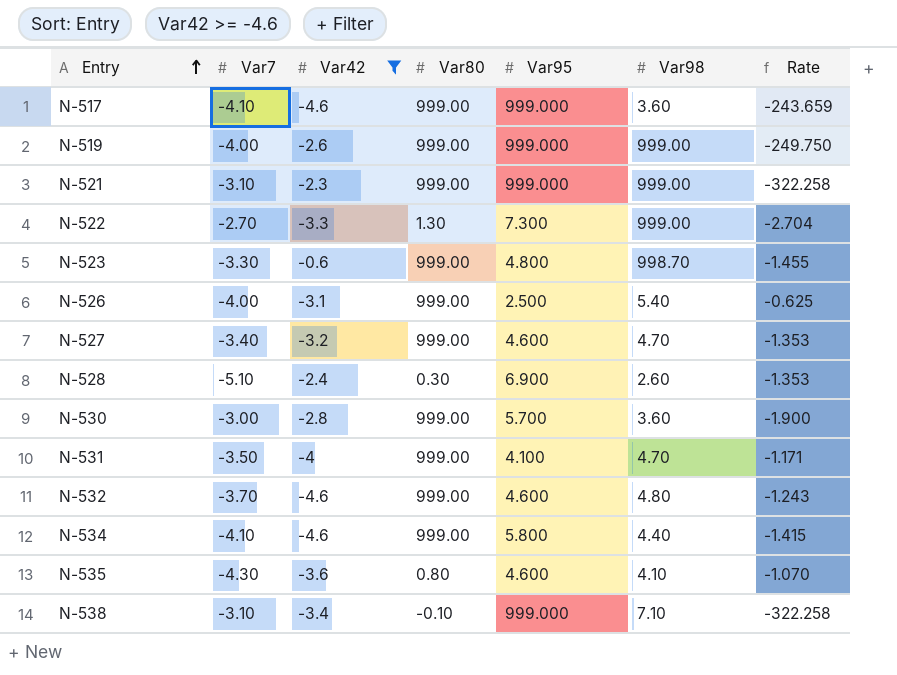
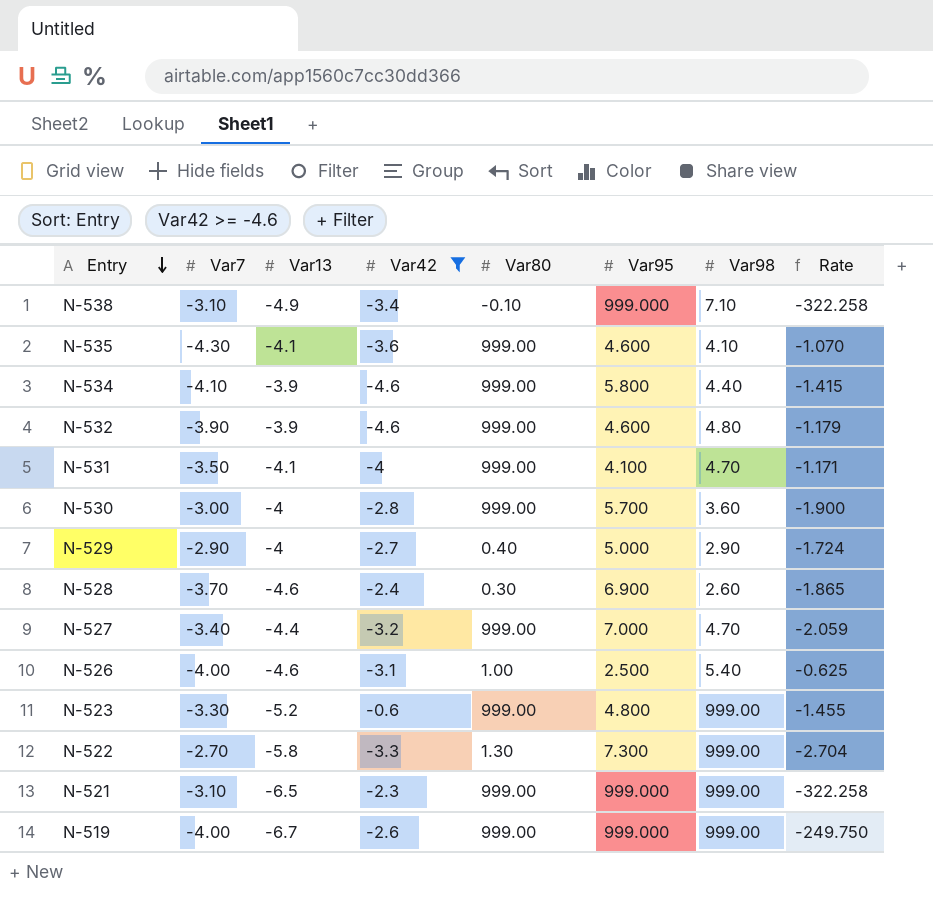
row order: Entry ascending -> Entry descending
column Var13 | position: none -> 3
row N-517: -4.10 | -4.6 | 999.00 | 999.000 | 3.60 | -243.659 -> none
N-535 | Var80: 0.80 -> 999.00
N-532 | Var7: -3.70 -> -3.90
N-532 | Rate: -1.243 -> -1.179
row N-529: none -> -2.90 | -4 | -2.7 | 0.40 | 5.000 | 2.90 | -1.724
N-528 | Var7: -5.10 -> -3.70
N-528 | Rate: -1.353 -> -1.865
N-527 | Var95: 4.600 -> 7.000
N-527 | Rate: -1.353 -> -2.059
N-526 | Var80: 999.00 -> 1.00
N-523 | Var98: 998.70 -> 999.00

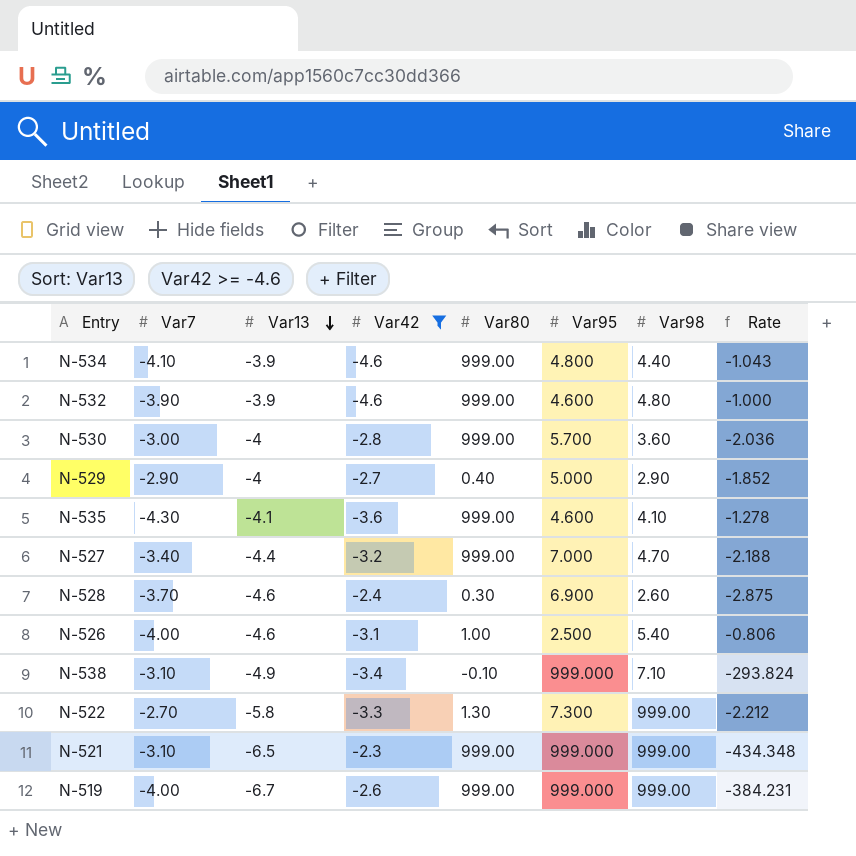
row order: Entry descending -> Var13 descending
column Rate | formula: [Var95] / [Var7] -> [Var95] / [Var42]
row N-531: -3.50 | -4.1 | -4 | 999.00 | 4.100 | 4.70 | -1.171 -> none
row N-523: -3.30 | -5.2 | -0.6 | 999.00 | 4.800 | 999.00 | -1.455 -> none
N-534 | Var95: 5.800 -> 4.800

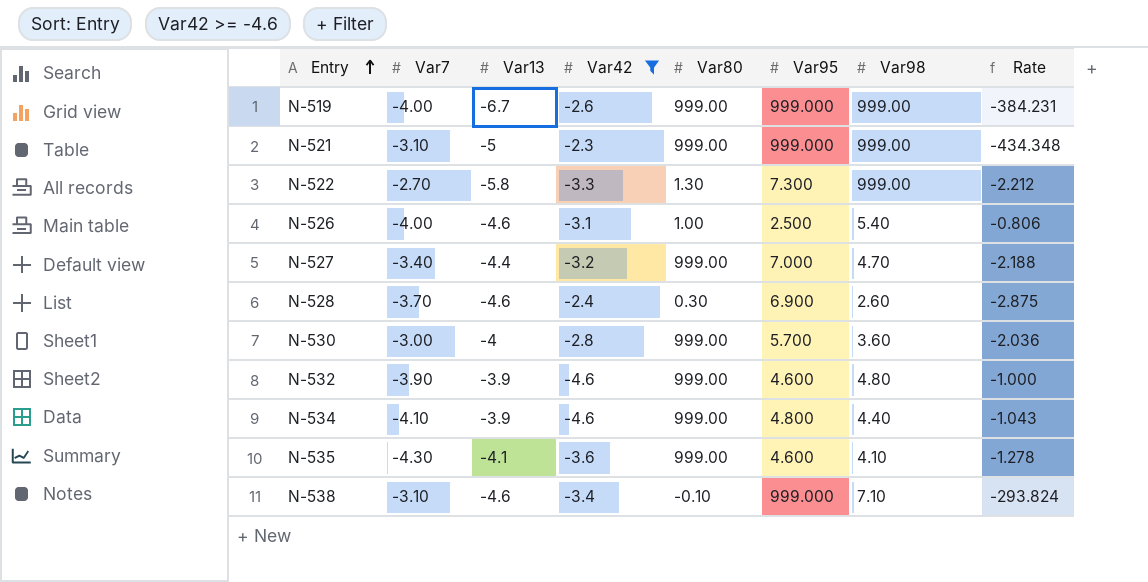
row order: Var13 descending -> Entry ascending
row N-529: -2.90 | -4 | -2.7 | 0.40 | 5.000 | 2.90 | -1.852 -> none
N-521 | Var13: -6.5 -> -5
N-538 | Var13: -4.9 -> -4.6

